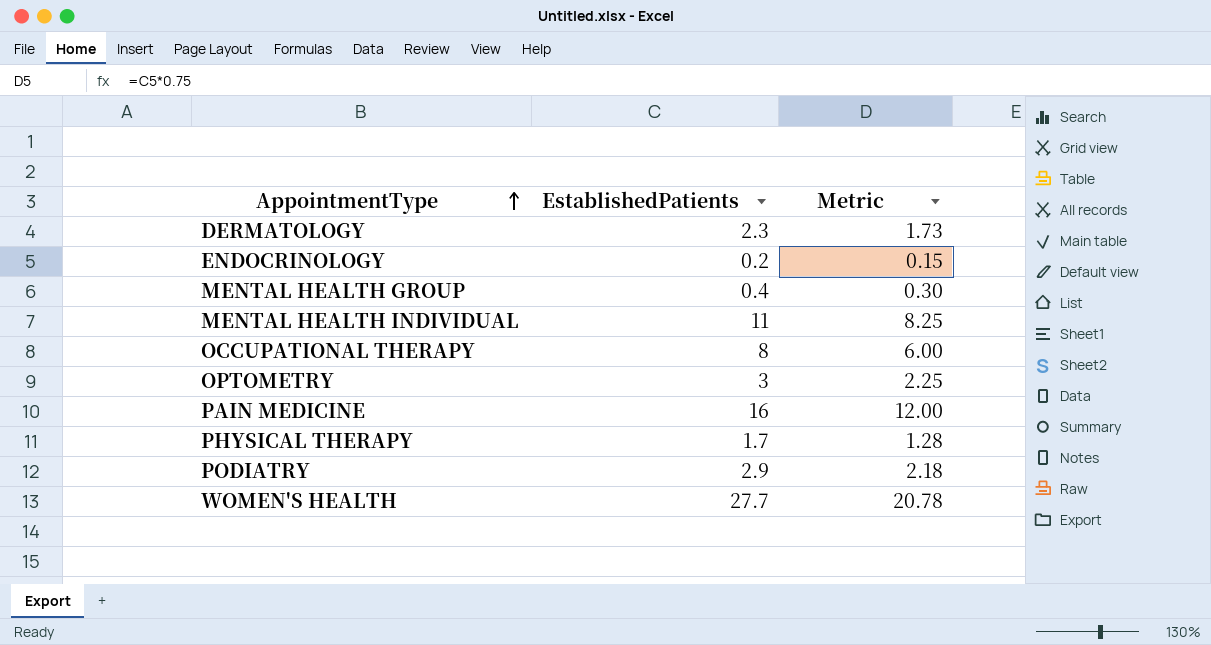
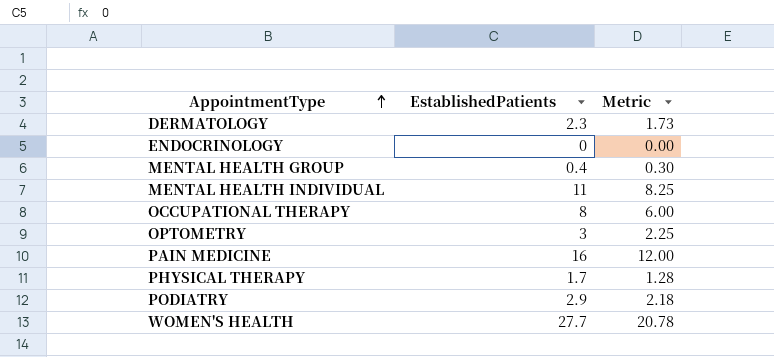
ENDOCRINOLOGY | EstablishedPatients: 0.2 -> 0
ENDOCRINOLOGY | Metric: 0.15 -> 0.00

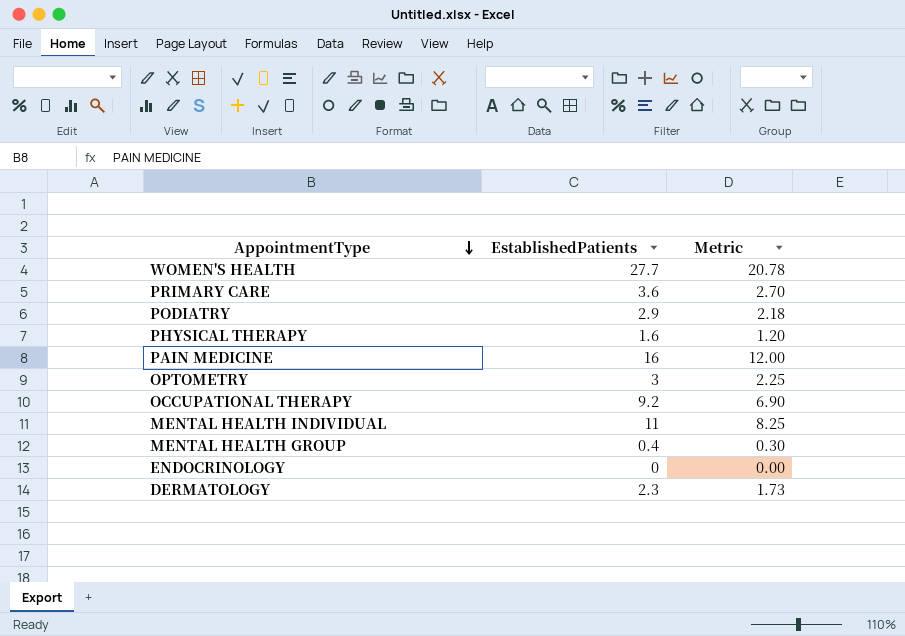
row order: AppointmentType ascending -> AppointmentType descending
row PRIMARY CARE: none -> 3.6 | 2.70
PHYSICAL THERAPY | EstablishedPatients: 1.7 -> 1.6
PHYSICAL THERAPY | Metric: 1.28 -> 1.20
OCCUPATIONAL THERAPY | EstablishedPatients: 8 -> 9.2
OCCUPATIONAL THERAPY | Metric: 6.00 -> 6.90

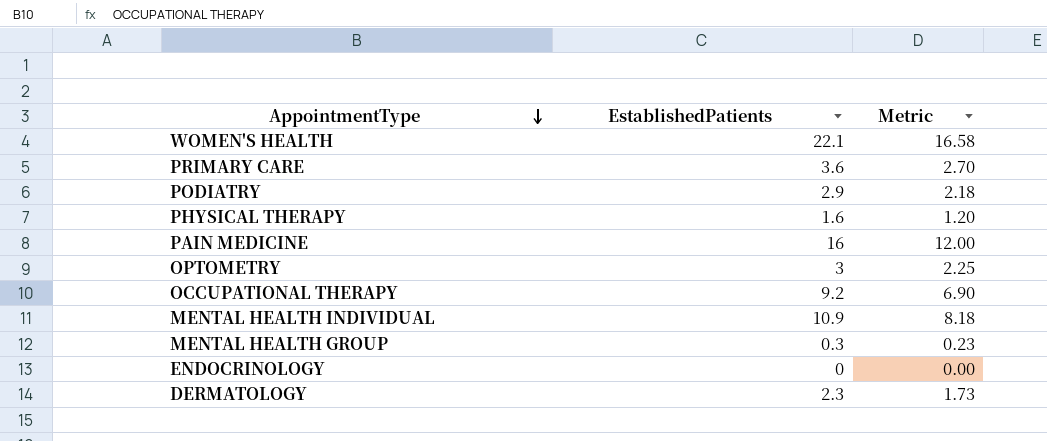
WOMEN'S HEALTH | EstablishedPatients: 27.7 -> 22.1
WOMEN'S HEALTH | Metric: 20.78 -> 16.58
MENTAL HEALTH INDIVIDUAL | EstablishedPatients: 11 -> 10.9
MENTAL HEALTH INDIVIDUAL | Metric: 8.25 -> 8.18
MENTAL HEALTH GROUP | EstablishedPatients: 0.4 -> 0.3
MENTAL HEALTH GROUP | Metric: 0.30 -> 0.23

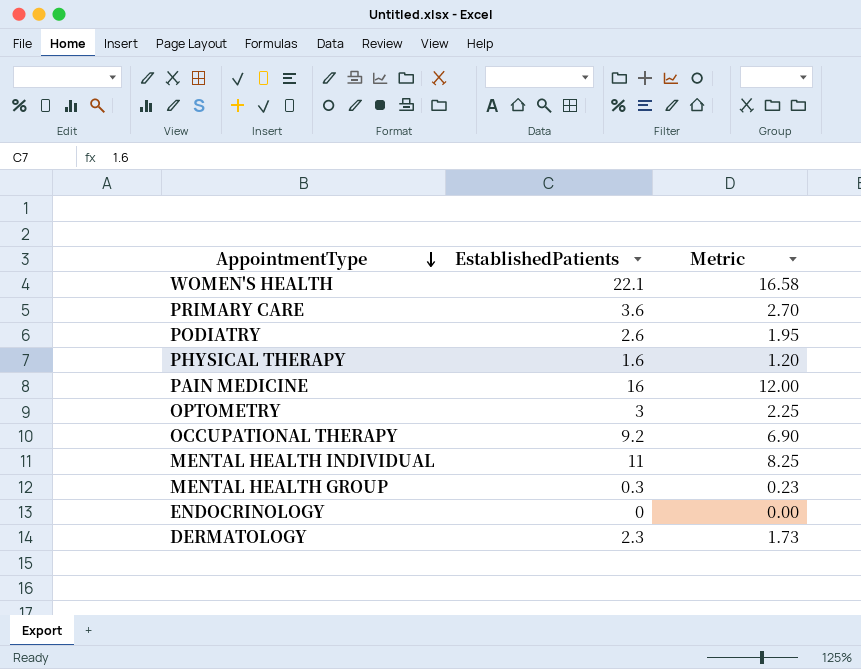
PODIATRY | EstablishedPatients: 2.9 -> 2.6
PODIATRY | Metric: 2.18 -> 1.95
MENTAL HEALTH INDIVIDUAL | EstablishedPatients: 10.9 -> 11
MENTAL HEALTH INDIVIDUAL | Metric: 8.18 -> 8.25

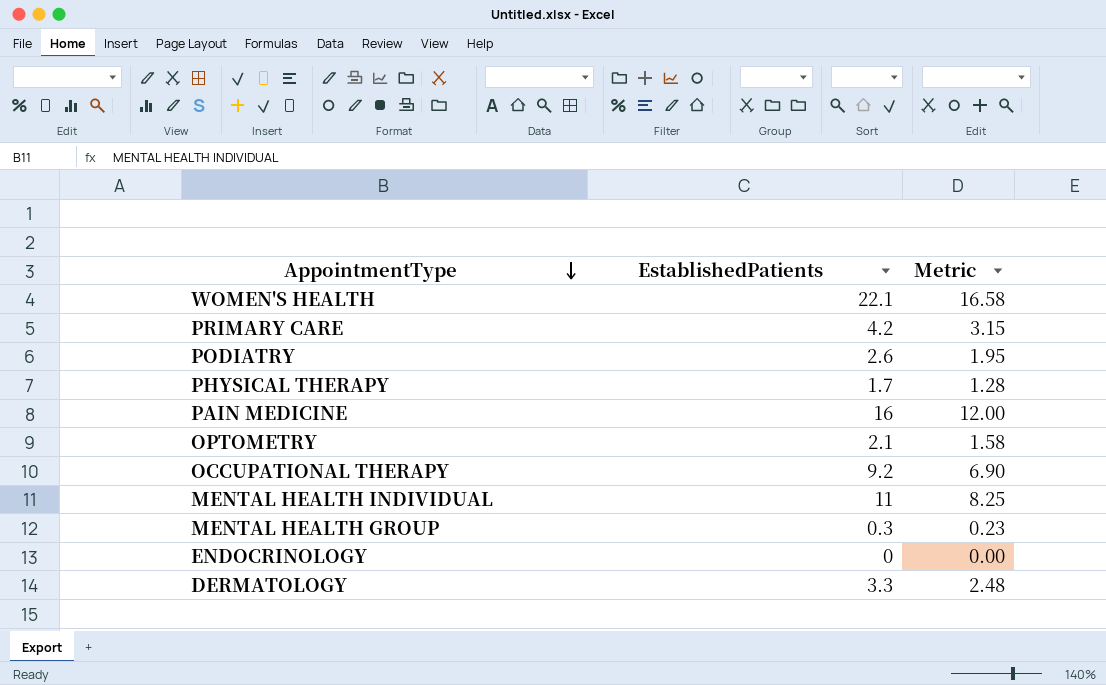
PRIMARY CARE | EstablishedPatients: 3.6 -> 4.2
PRIMARY CARE | Metric: 2.70 -> 3.15
PHYSICAL THERAPY | EstablishedPatients: 1.6 -> 1.7
PHYSICAL THERAPY | Metric: 1.20 -> 1.28
OPTOMETRY | EstablishedPatients: 3 -> 2.1
OPTOMETRY | Metric: 2.25 -> 1.58
DERMATOLOGY | EstablishedPatients: 2.3 -> 3.3
DERMATOLOGY | Metric: 1.73 -> 2.48

